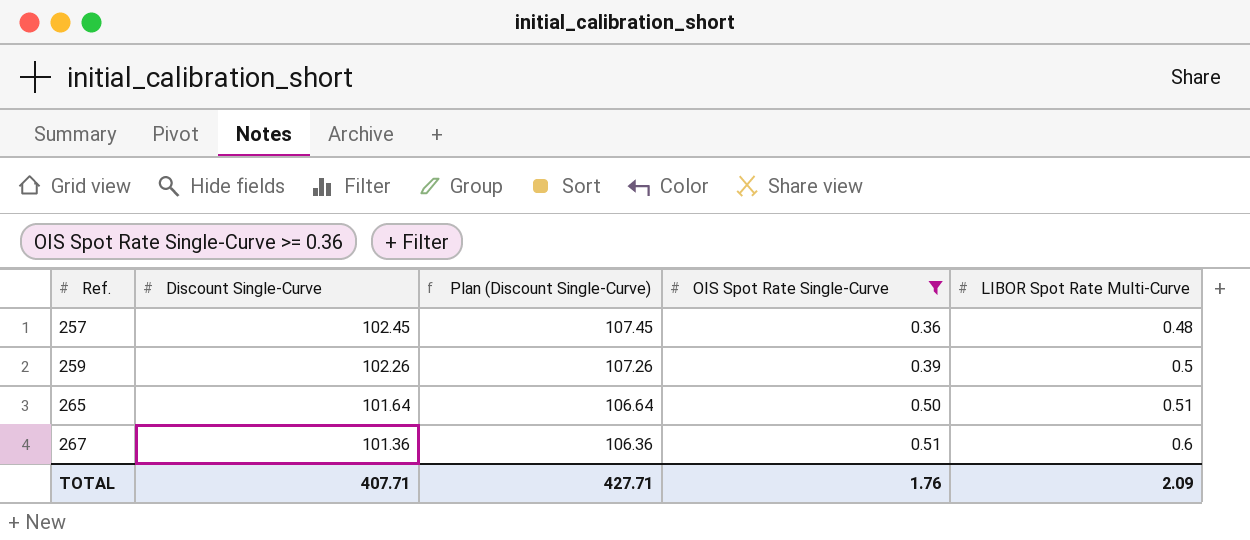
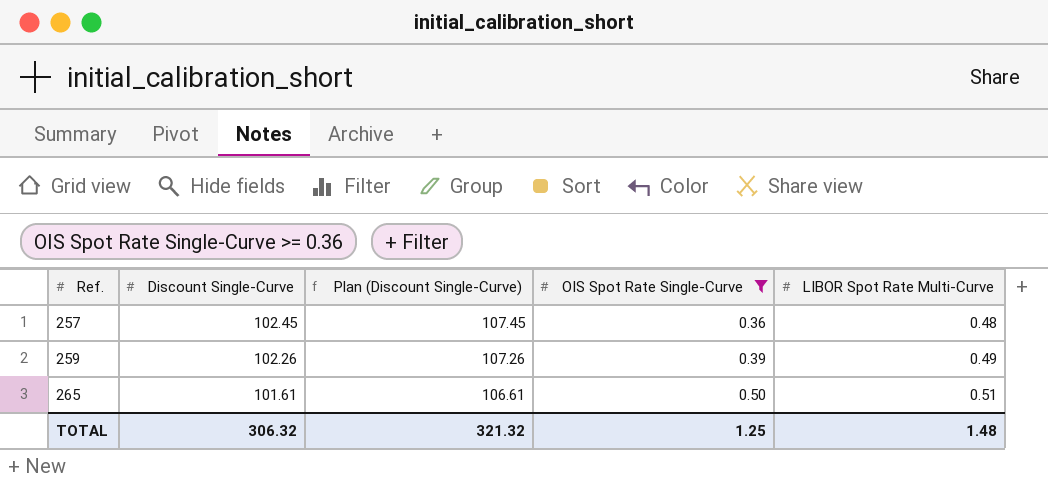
row 267: 101.36 | 106.36 | 0.51 | 0.6 -> none
259 | LIBOR Spot Rate Multi-Curve: 0.5 -> 0.49
265 | Discount Single-Curve: 101.64 -> 101.61
265 | Plan (Discount Single-Curve): 106.64 -> 106.61
TOTAL | Discount Single-Curve: 407.71 -> 306.32
TOTAL | Plan (Discount Single-Curve): 427.71 -> 321.32
TOTAL | OIS Spot Rate Single-Curve: 1.76 -> 1.25
TOTAL | LIBOR Spot Rate Multi-Curve: 2.09 -> 1.48

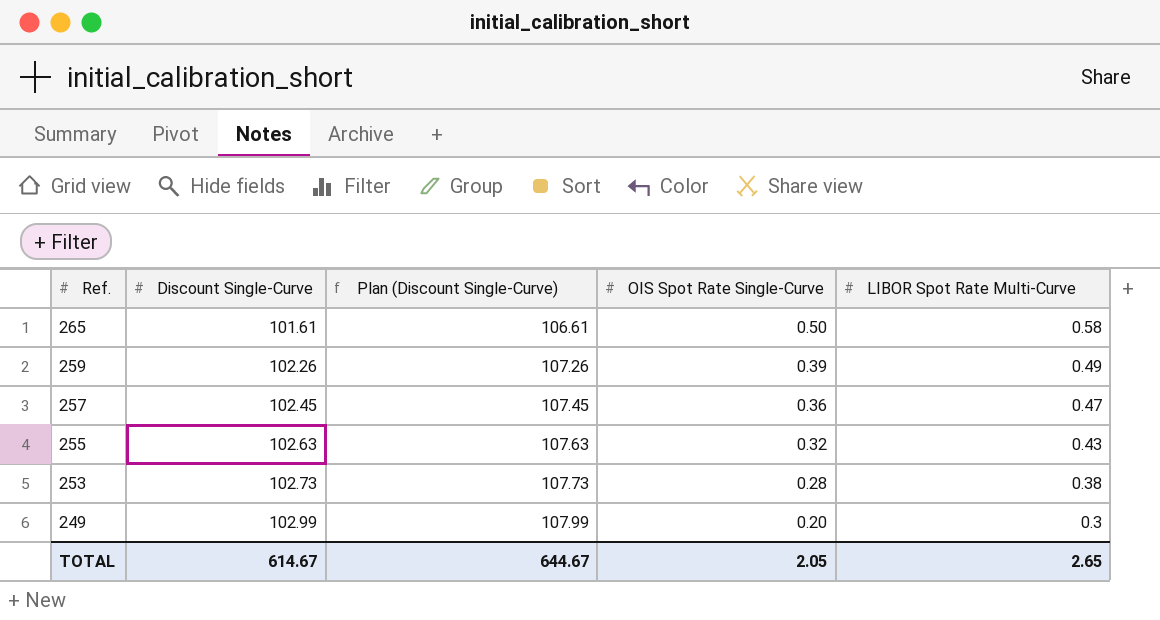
filter: OIS Spot Rate Single-Curve >= 0.36 -> none
row order: Ref. ascending -> Ref. descending
265 | LIBOR Spot Rate Multi-Curve: 0.51 -> 0.58
257 | LIBOR Spot Rate Multi-Curve: 0.48 -> 0.47
TOTAL | Discount Single-Curve: 306.32 -> 614.67
TOTAL | Plan (Discount Single-Curve): 321.32 -> 644.67
TOTAL | OIS Spot Rate Single-Curve: 1.25 -> 2.05
TOTAL | LIBOR Spot Rate Multi-Curve: 1.48 -> 2.65

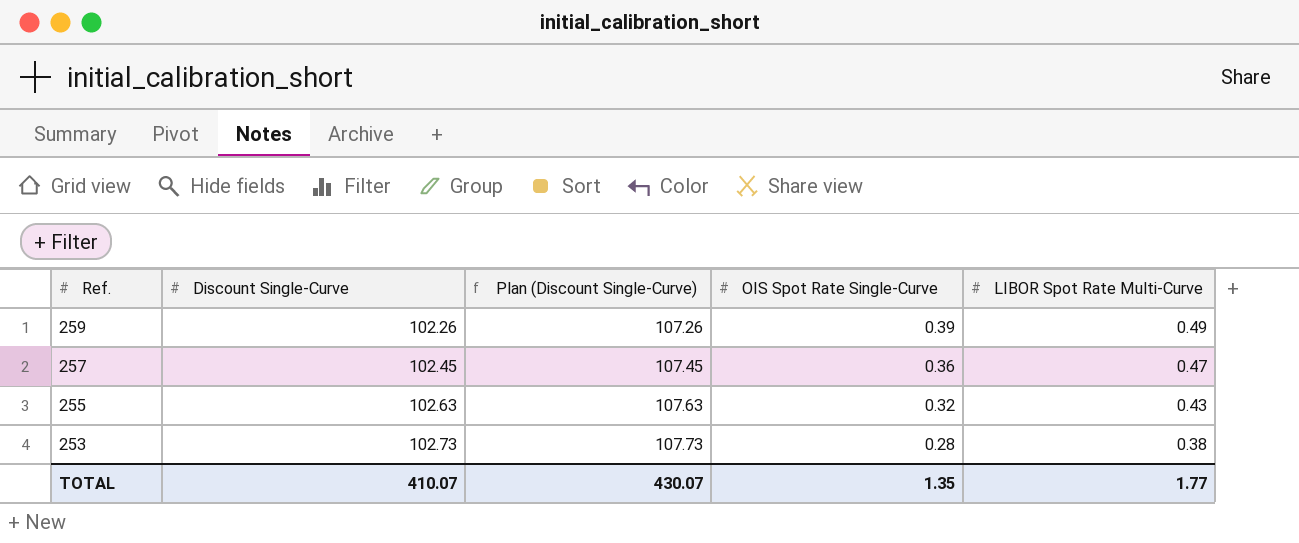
row 265: 101.61 | 106.61 | 0.50 | 0.58 -> none
row 249: 102.99 | 107.99 | 0.20 | 0.3 -> none
TOTAL | Discount Single-Curve: 614.67 -> 410.07
TOTAL | Plan (Discount Single-Curve): 644.67 -> 430.07
TOTAL | OIS Spot Rate Single-Curve: 2.05 -> 1.35
TOTAL | LIBOR Spot Rate Multi-Curve: 2.65 -> 1.77

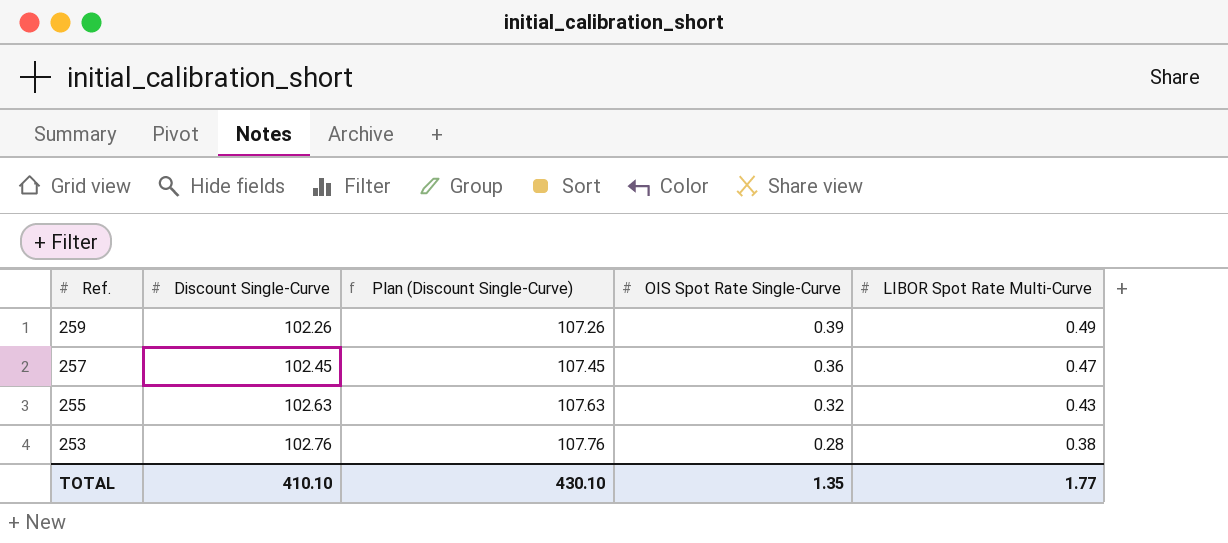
253 | Discount Single-Curve: 102.73 -> 102.76
253 | Plan (Discount Single-Curve): 107.73 -> 107.76
TOTAL | Discount Single-Curve: 410.07 -> 410.10
TOTAL | Plan (Discount Single-Curve): 430.07 -> 430.10

